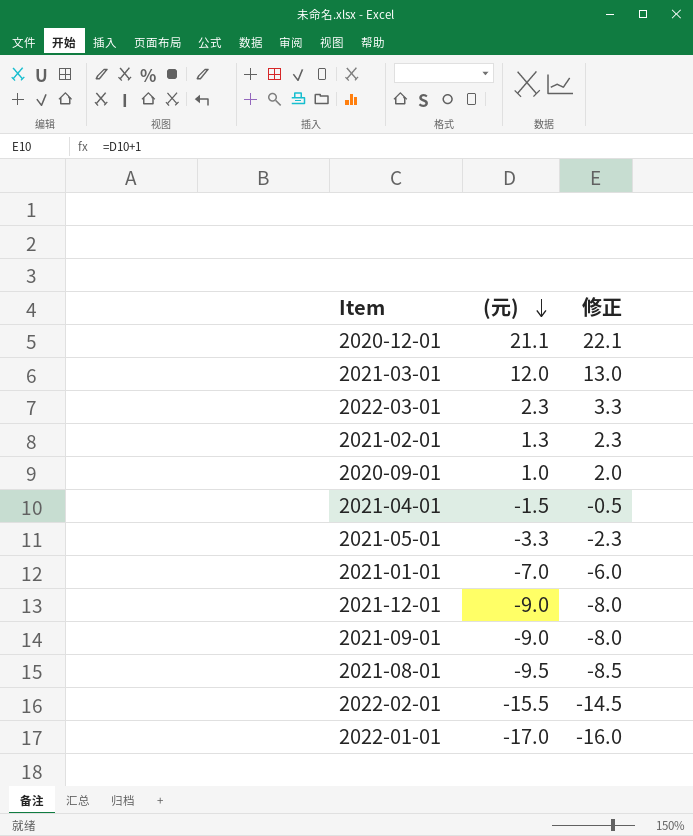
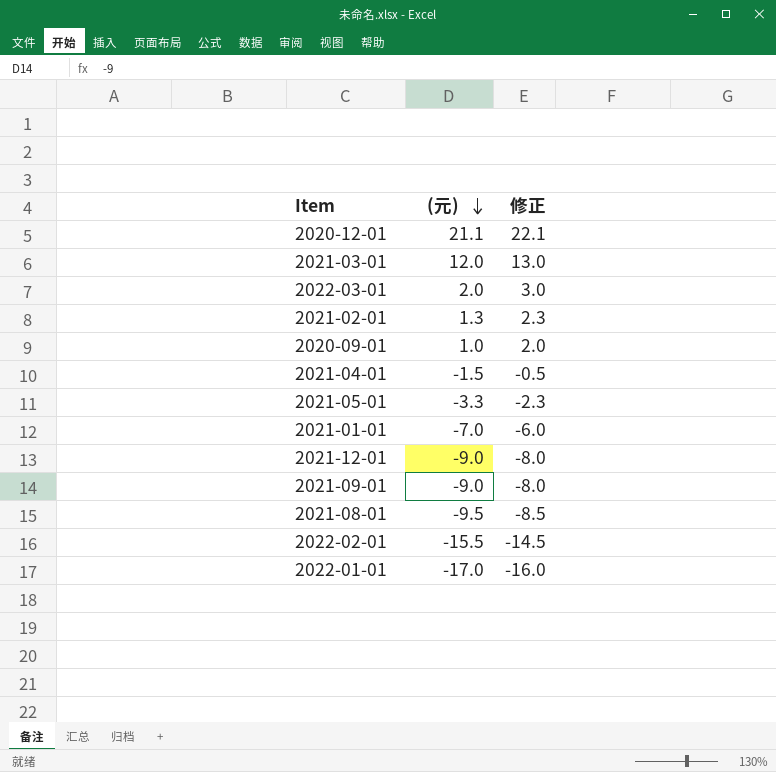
2022-03-01 | (元): 2.3 -> 2.0
2022-03-01 | 修正: 3.3 -> 3.0

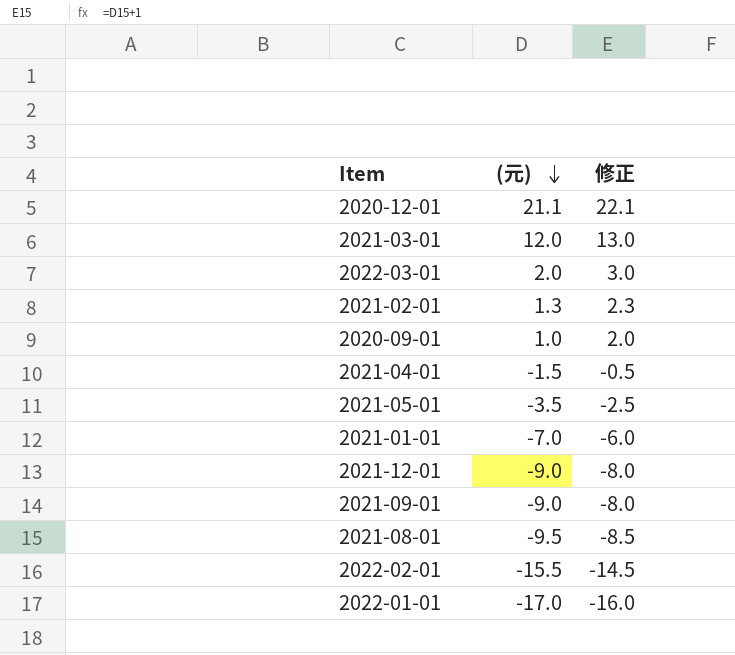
2021-05-01 | (元): -3.3 -> -3.5
2021-05-01 | 修正: -2.3 -> -2.5

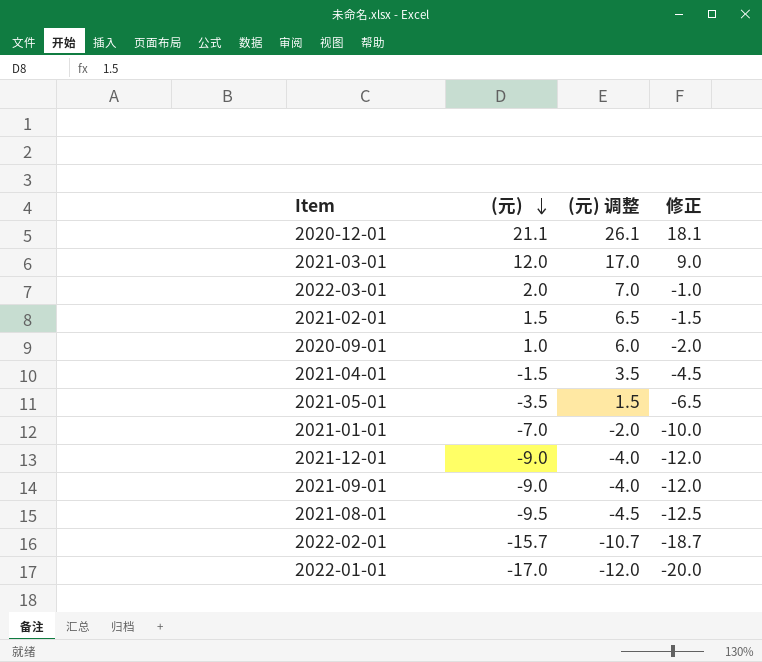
column (元) 调整 | formula: none -> [(元)] + 5
column 修正 | formula: [(元)] + 1 -> [(元)] - 3
2021-02-01 | (元): 1.3 -> 1.5
2022-02-01 | (元): -15.5 -> -15.7

